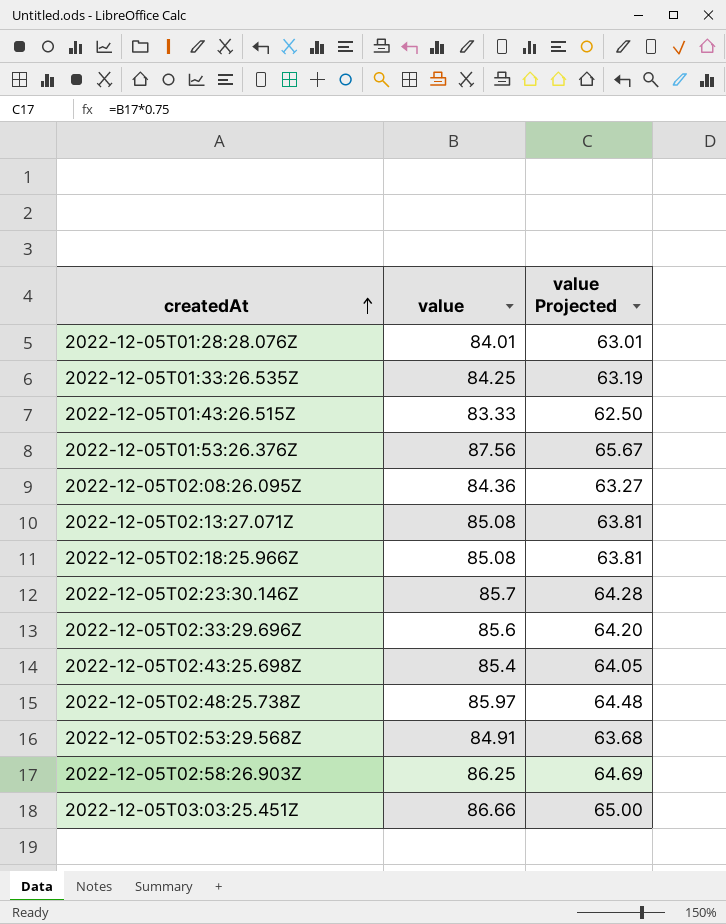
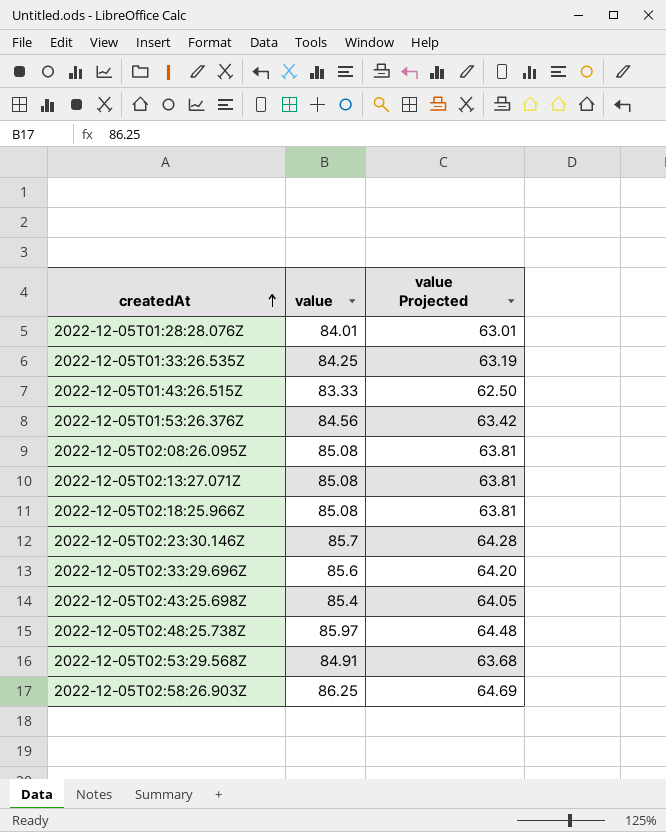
row 2022-12-05T03:03:25.451Z: 86.66 | 65.00 -> none
2022-12-05T01:53:26.376Z | value: 87.56 -> 84.56
2022-12-05T01:53:26.376Z | value Projected: 65.67 -> 63.42
2022-12-05T02:08:26.095Z | value: 84.36 -> 85.08
2022-12-05T02:08:26.095Z | value Projected: 63.27 -> 63.81

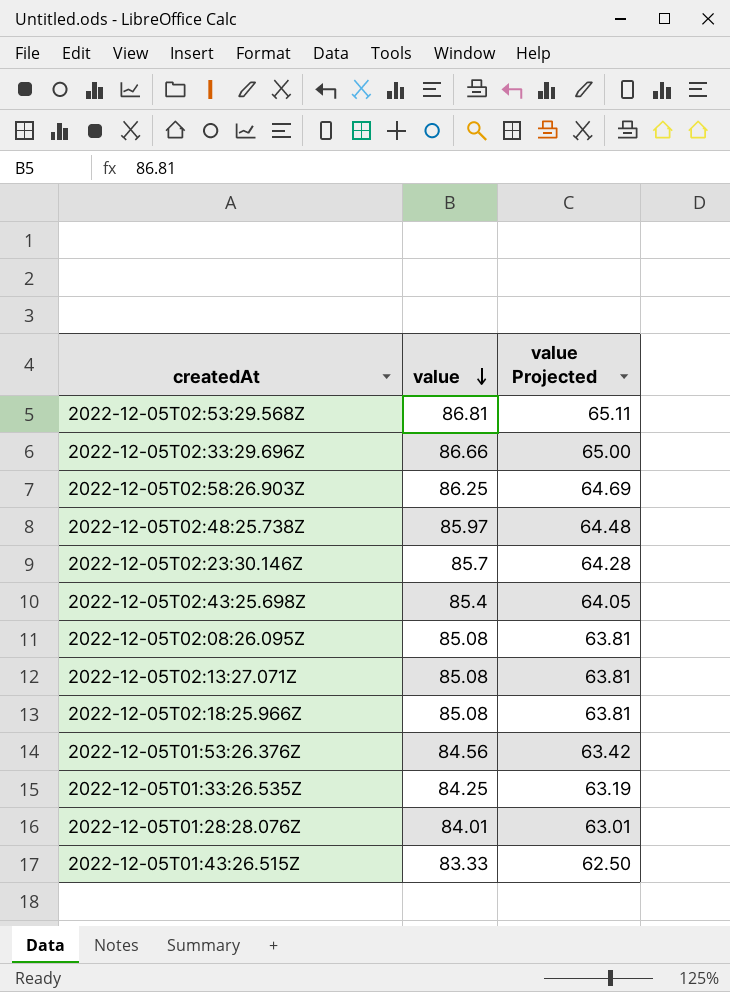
row order: createdAt ascending -> value descending
2022-12-05T02:53:29.568Z | value: 84.91 -> 86.81
2022-12-05T02:53:29.568Z | value Projected: 63.68 -> 65.11
2022-12-05T02:33:29.696Z | value: 85.6 -> 86.66
2022-12-05T02:33:29.696Z | value Projected: 64.20 -> 65.00

